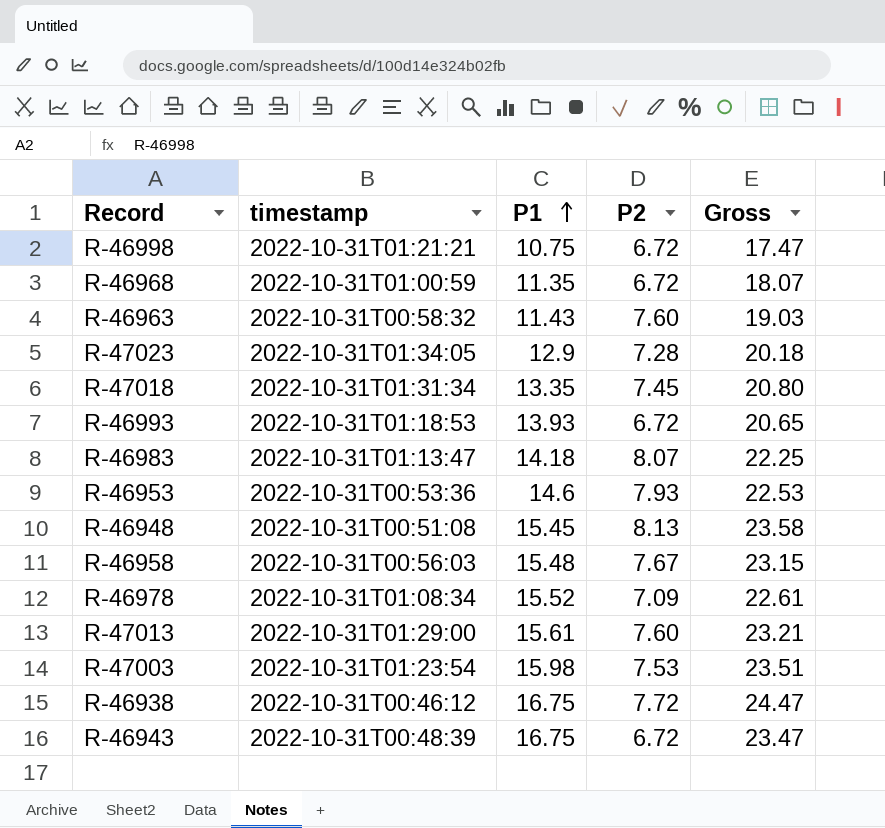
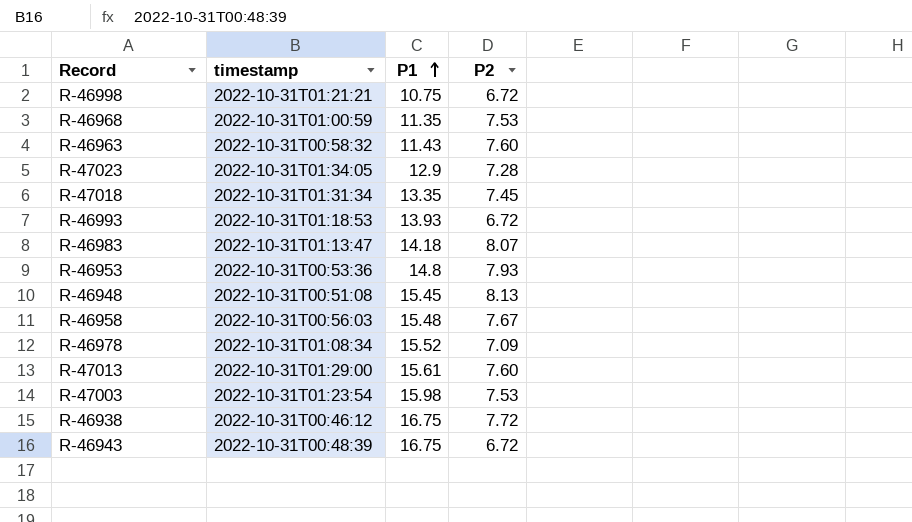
column Gross | formula: [P1] + [P2] -> none
R-46968 | P2: 6.72 -> 7.53
R-46953 | P1: 14.6 -> 14.8

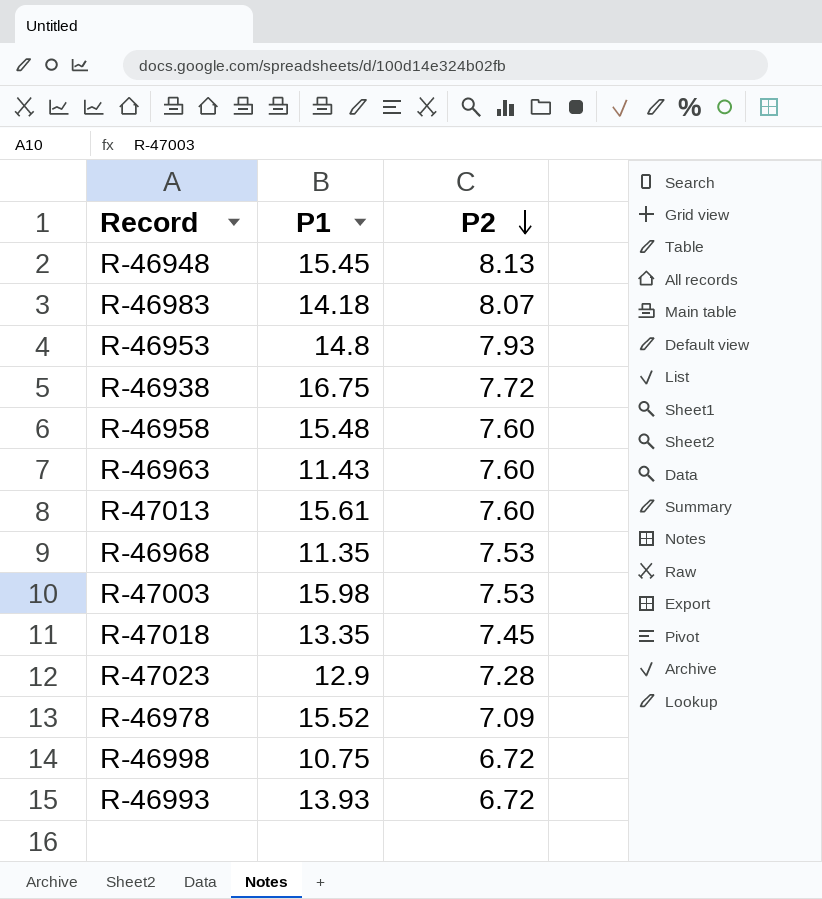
row order: P1 ascending -> P2 descending
column timestamp | position: 2 -> none
row R-46943: 2022-10-31T00:48:39 | 16.75 | 6.72 -> none
R-46958 | P2: 7.67 -> 7.60

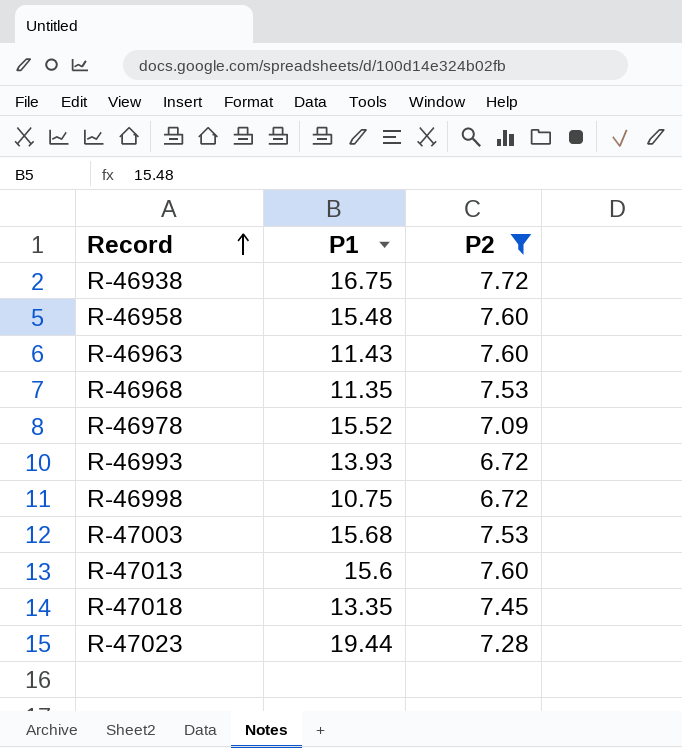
filter: none -> P2 <= 7.72
row order: P2 descending -> Record ascending
R-47003 | P1: 15.98 -> 15.68
R-47013 | P1: 15.61 -> 15.6
R-47023 | P1: 12.9 -> 19.44

